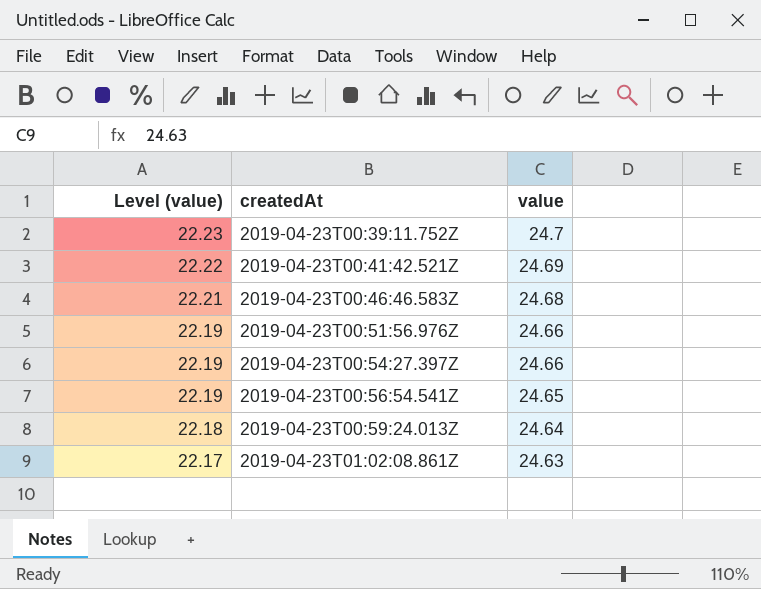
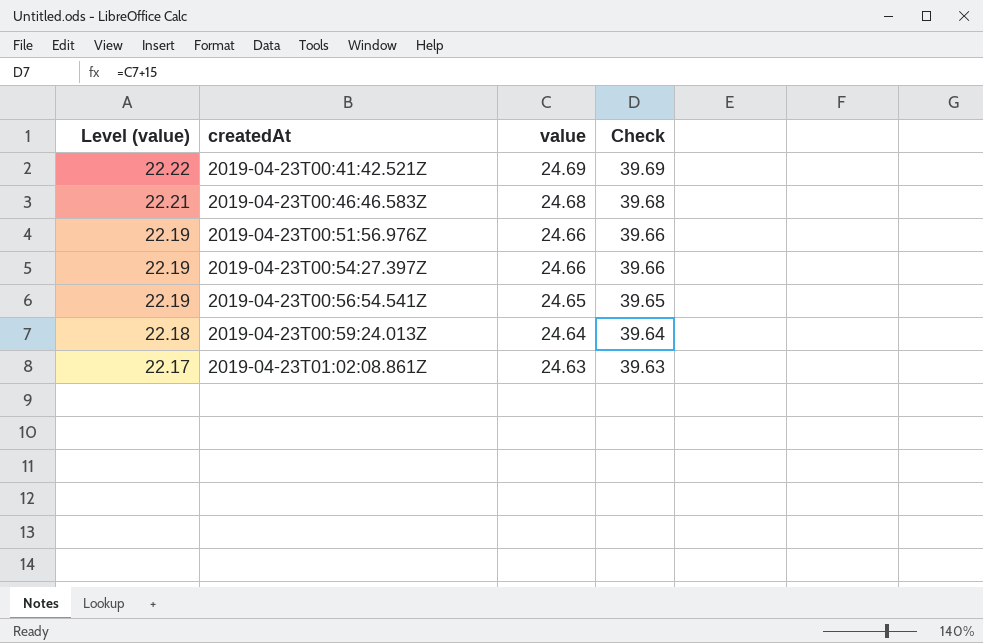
column Check | formula: none -> [value] + 15
row 2019-04-23T00:39:11.752Z: 22.23 | 24.7 -> none

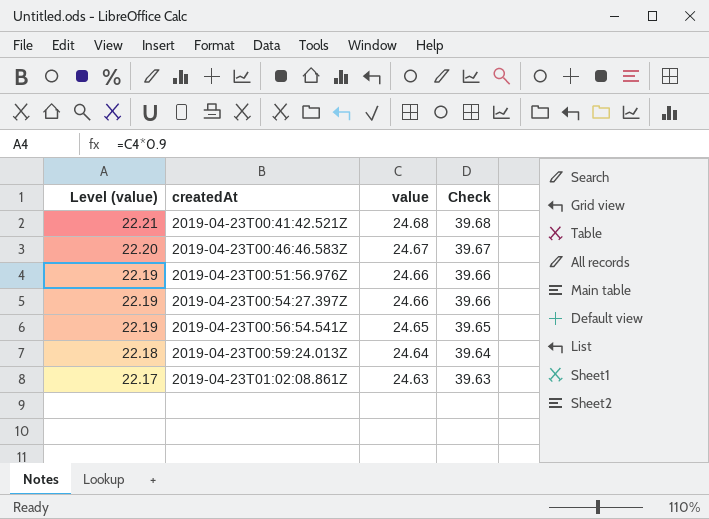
2019-04-23T00:41:42.521Z | Level (value): 22.22 -> 22.21
2019-04-23T00:41:42.521Z | value: 24.69 -> 24.68
2019-04-23T00:41:42.521Z | Check: 39.69 -> 39.68
2019-04-23T00:46:46.583Z | Level (value): 22.21 -> 22.20
2019-04-23T00:46:46.583Z | value: 24.68 -> 24.67
2019-04-23T00:46:46.583Z | Check: 39.68 -> 39.67

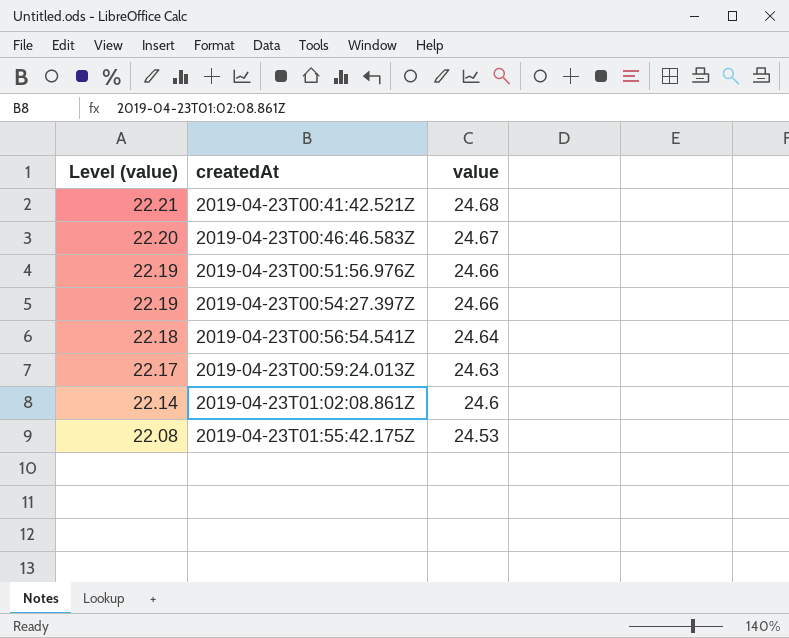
column Check | formula: [value] + 15 -> none
2019-04-23T00:56:54.541Z | Level (value): 22.19 -> 22.18
2019-04-23T00:56:54.541Z | value: 24.65 -> 24.64
2019-04-23T00:59:24.013Z | Level (value): 22.18 -> 22.17
2019-04-23T00:59:24.013Z | value: 24.64 -> 24.63
2019-04-23T01:02:08.861Z | Level (value): 22.17 -> 22.14
2019-04-23T01:02:08.861Z | value: 24.63 -> 24.6
row 2019-04-23T01:55:42.175Z: none -> 22.08 | 24.53

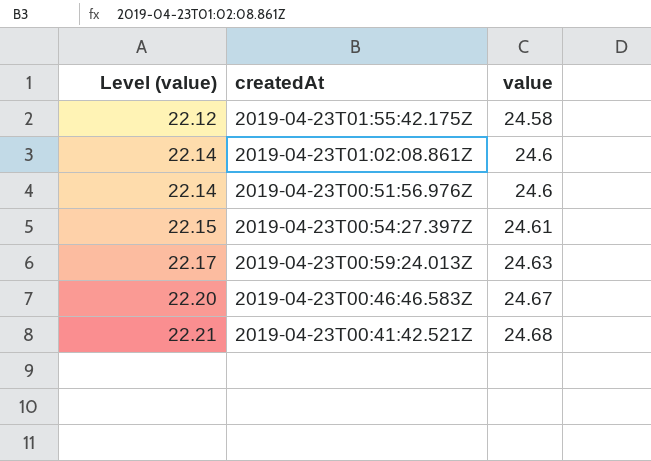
row order: Level (value) descending -> Level (value) ascending
row 2019-04-23T00:56:54.541Z: 22.18 | 24.64 -> none
2019-04-23T01:55:42.175Z | Level (value): 22.08 -> 22.12
2019-04-23T01:55:42.175Z | value: 24.53 -> 24.58
2019-04-23T00:51:56.976Z | Level (value): 22.19 -> 22.14
2019-04-23T00:51:56.976Z | value: 24.66 -> 24.6
2019-04-23T00:54:27.397Z | Level (value): 22.19 -> 22.15
2019-04-23T00:54:27.397Z | value: 24.66 -> 24.61

